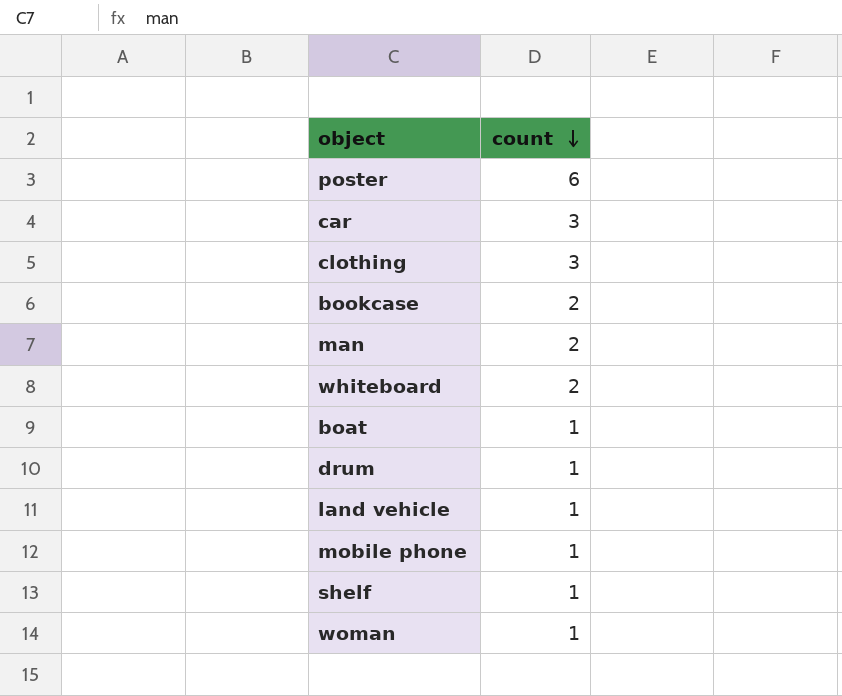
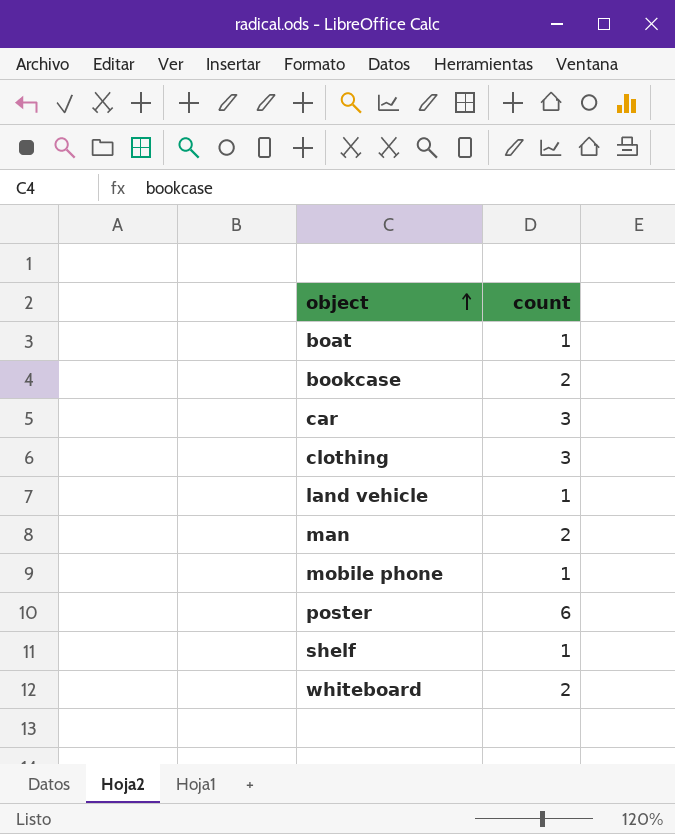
row order: count descending -> object ascending
row drum: 1 -> none
row woman: 1 -> none

